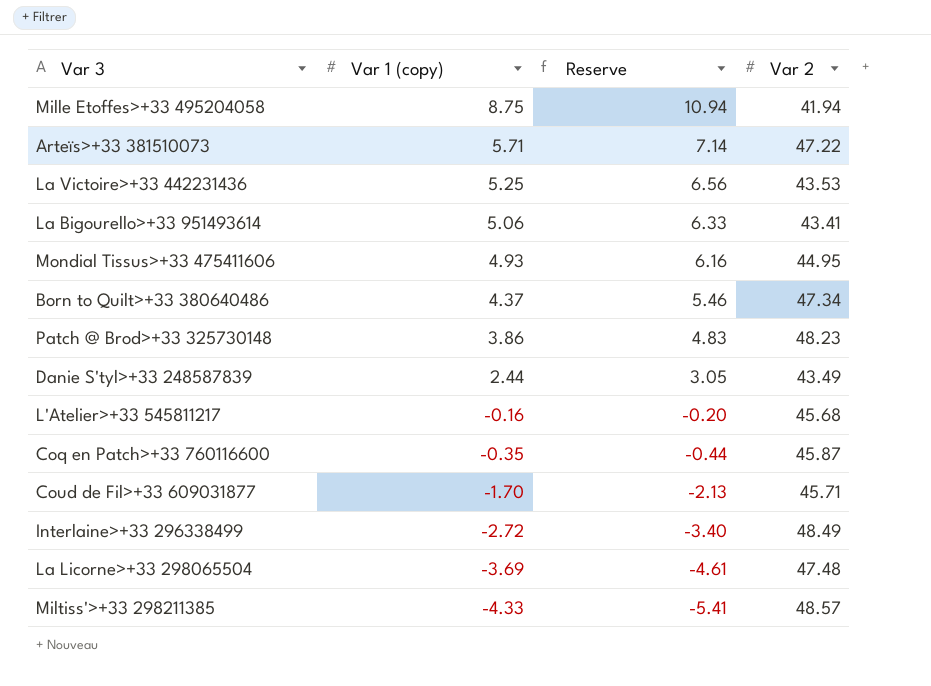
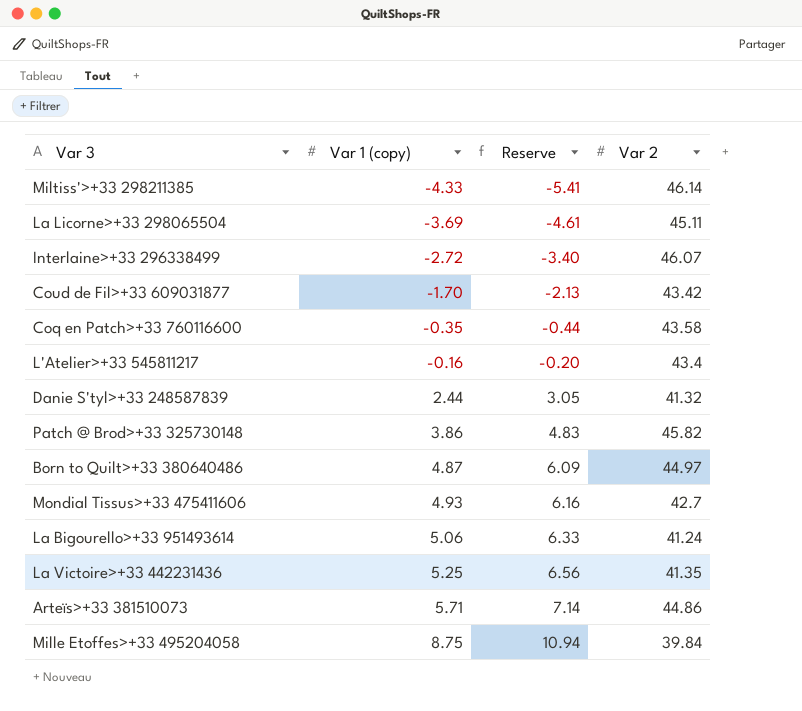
row order: Var 1 (copy) descending -> Var 1 (copy) ascending
Miltiss'>+33 298211385 | Var 2: 48.57 -> 46.14
La Licorne>+33 298065504 | Var 2: 47.48 -> 45.11
Interlaine>+33 296338499 | Var 2: 48.49 -> 46.07
Coud de Fil>+33 609031877 | Var 2: 45.71 -> 43.42
Coq en Patch>+33 760116600 | Var 2: 45.87 -> 43.58
L'Atelier>+33 545811217 | Var 2: 45.68 -> 43.4
Danie S'tyl>+33 248587839 | Var 2: 43.49 -> 41.32
Patch @ Brod>+33 325730148 | Var 2: 48.23 -> 45.82
Born to Quilt>+33 380640486 | Var 1 (copy): 4.37 -> 4.87
Born to Quilt>+33 380640486 | Reserve: 5.46 -> 6.09
Born to Quilt>+33 380640486 | Var 2: 47.34 -> 44.97
Mondial Tissus>+33 475411606 | Var 2: 44.95 -> 42.7
La Bigourello>+33 951493614 | Var 2: 43.41 -> 41.24
La Victoire>+33 442231436 | Var 2: 43.53 -> 41.35
Arteïs>+33 381510073 | Var 2: 47.22 -> 44.86
Mille Etoffes>+33 495204058 | Var 2: 41.94 -> 39.84

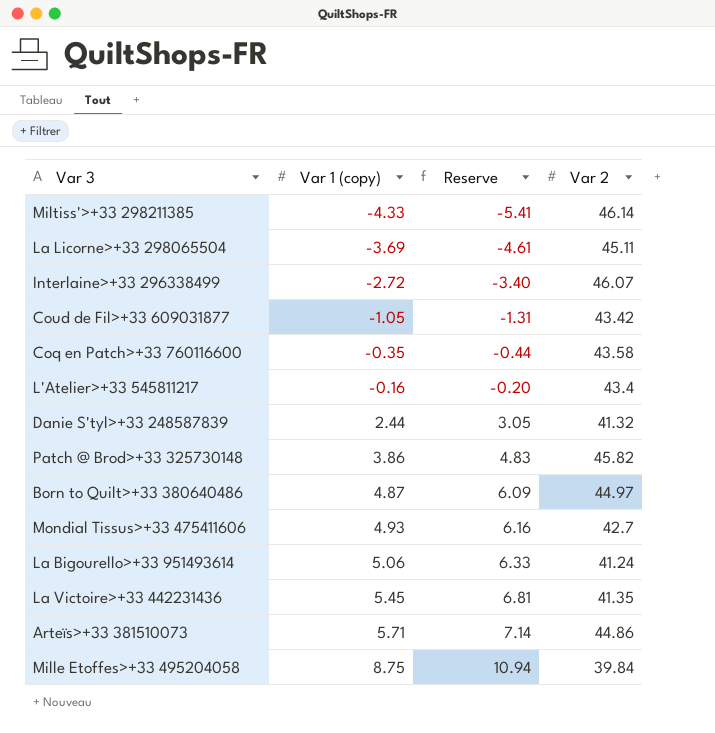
Coud de Fil>+33 609031877 | Var 1 (copy): -1.70 -> -1.05
Coud de Fil>+33 609031877 | Reserve: -2.13 -> -1.31
La Victoire>+33 442231436 | Var 1 (copy): 5.25 -> 5.45
La Victoire>+33 442231436 | Reserve: 6.56 -> 6.81

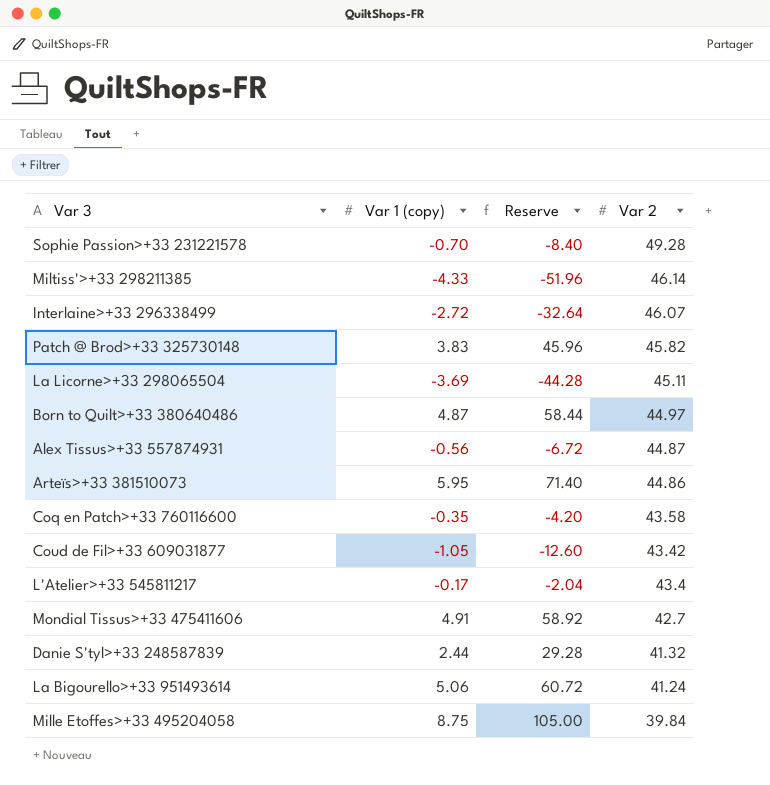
row order: Var 1 (copy) ascending -> Var 2 descending
column Reserve | formula: [Var 1 (copy)] * 1.25 -> [Var 1 (copy)] * 12
row La Victoire>+33 442231436: 5.45 | 6.81 | 41.35 -> none
row Sophie Passion>+33 231221578: none -> -0.70 | -8.40 | 49.28
Patch @ Brod>+33 325730148 | Var 1 (copy): 3.86 -> 3.83
row Alex Tissus>+33 557874931: none -> -0.56 | -6.72 | 44.87
Arteïs>+33 381510073 | Var 1 (copy): 5.71 -> 5.95
L'Atelier>+33 545811217 | Var 1 (copy): -0.16 -> -0.17
Mondial Tissus>+33 475411606 | Var 1 (copy): 4.93 -> 4.91

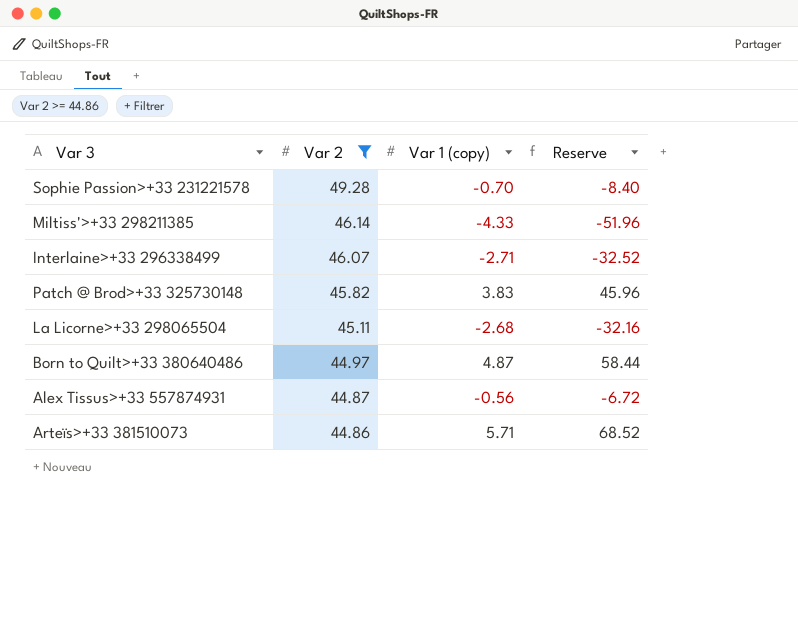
filter: none -> Var 2 >= 44.86
column Var 2 | position: 4 -> 2
Interlaine>+33 296338499 | Var 1 (copy): -2.72 -> -2.71
Interlaine>+33 296338499 | Reserve: -32.64 -> -32.52
La Licorne>+33 298065504 | Var 1 (copy): -3.69 -> -2.68
La Licorne>+33 298065504 | Reserve: -44.28 -> -32.16
Arteïs>+33 381510073 | Var 1 (copy): 5.95 -> 5.71
Arteïs>+33 381510073 | Reserve: 71.40 -> 68.52

